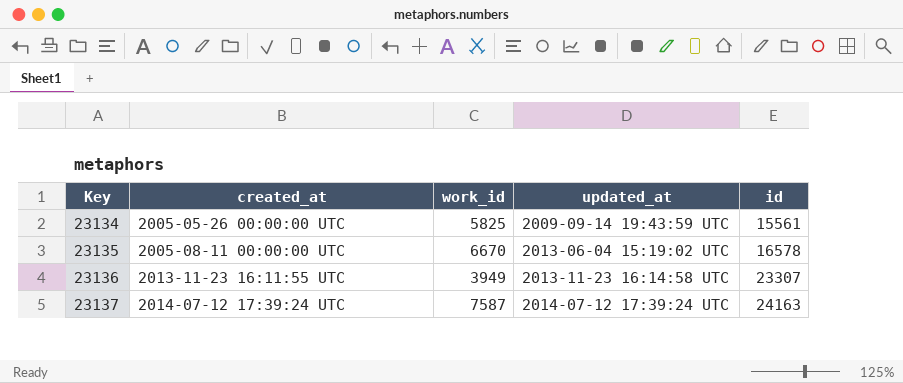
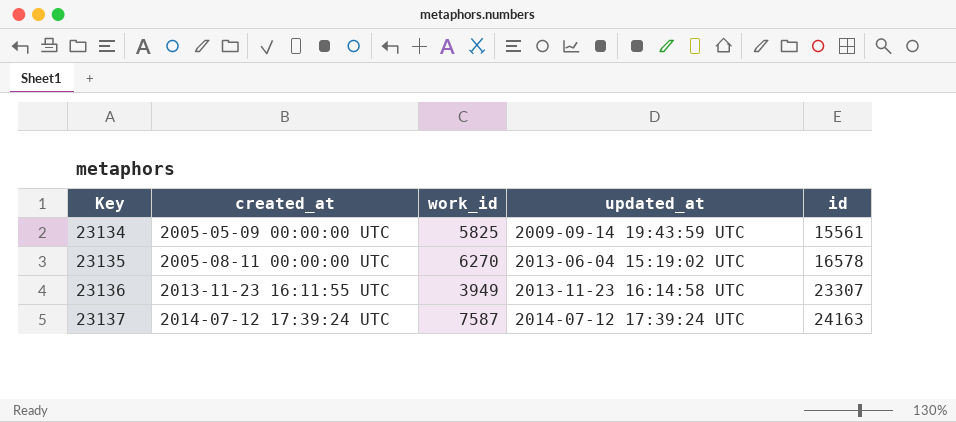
23134 | created_at: 2005-05-26 00:00:00 UTC -> 2005-05-09 00:00:00 UTC
23135 | work_id: 6670 -> 6270

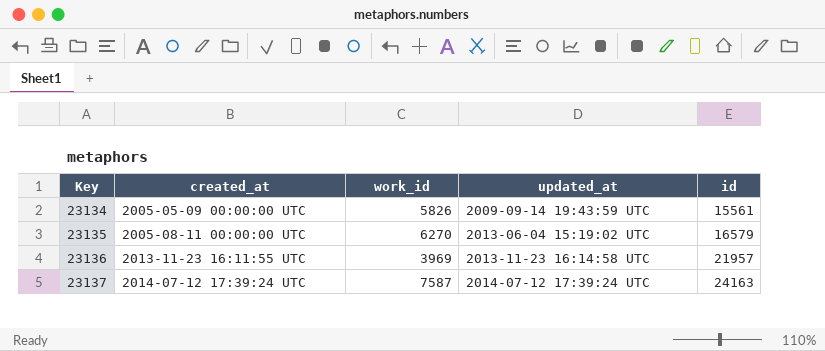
23134 | work_id: 5825 -> 5826
23135 | id: 16578 -> 16579
23136 | work_id: 3949 -> 3969
23136 | id: 23307 -> 21957

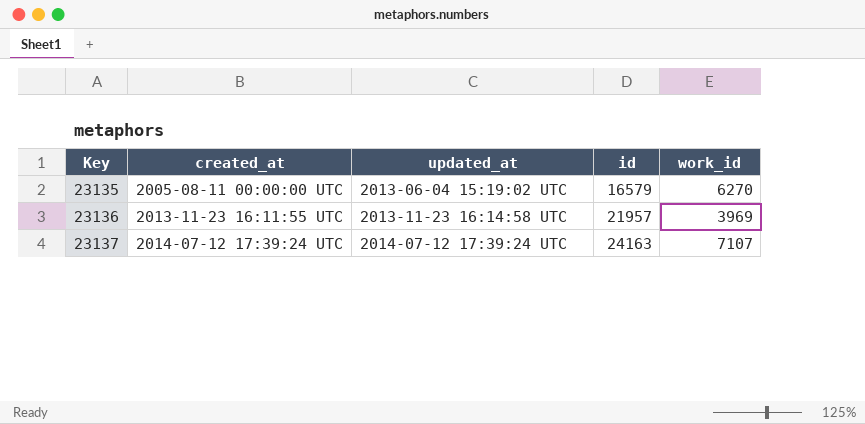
column work_id | position: 3 -> 5
row 23134: 2005-05-09 00:00:00 UTC | 5826 | 2009-09-14 19:43:59 UTC | 15561 -> none
23137 | work_id: 7587 -> 7107

